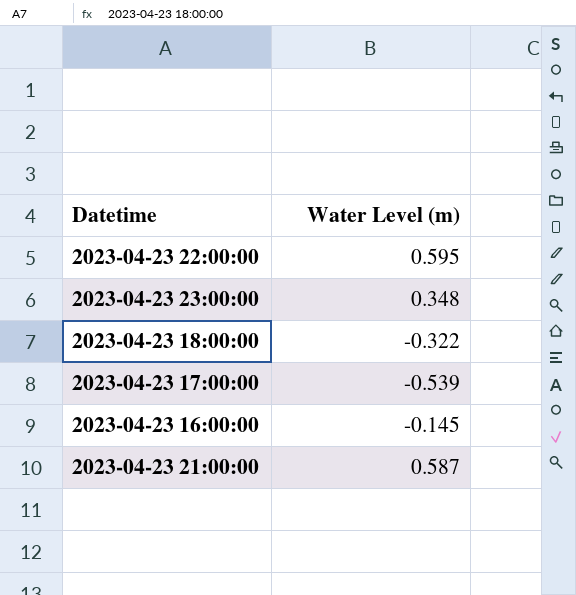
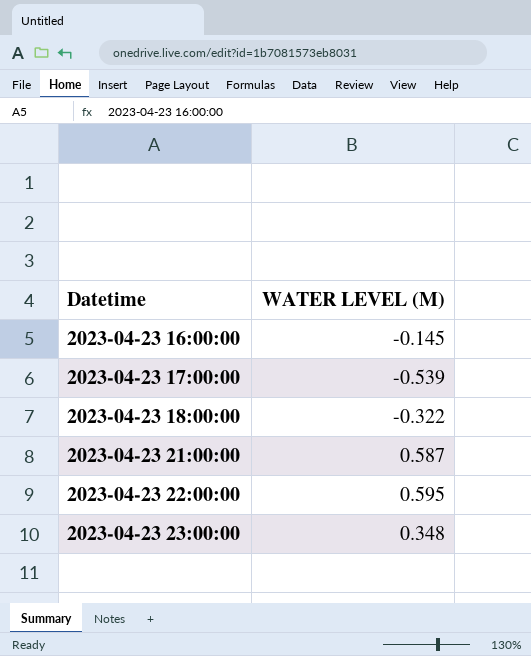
row order: none -> Datetime ascending
column name: Water Level (m) -> WATER LEVEL (M)

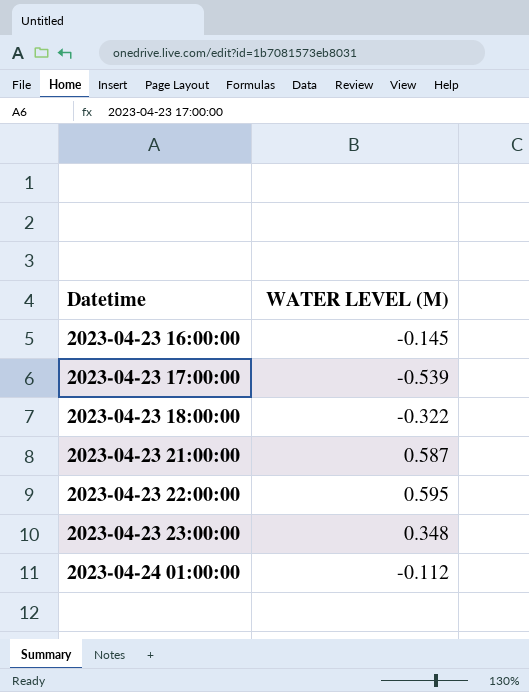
row 2023-04-24 01:00:00: none -> -0.112

